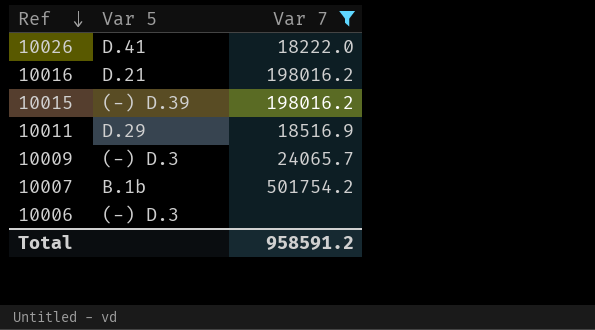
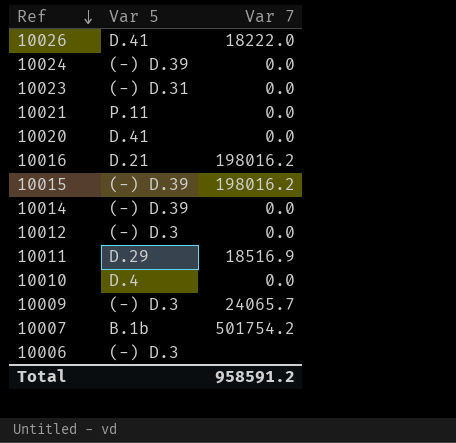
filter: Var 7 != 0.0 -> none

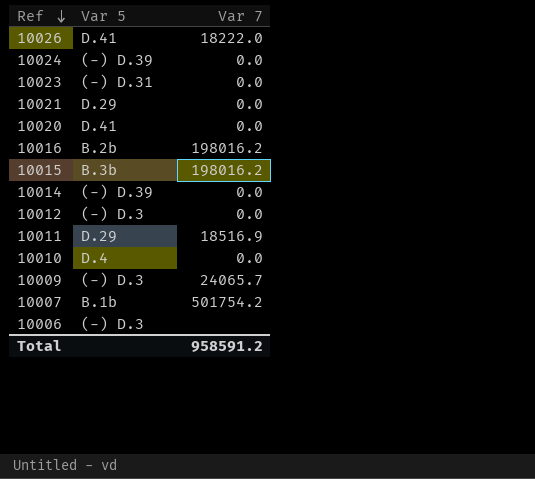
10021 | Var 5: P.11 -> D.29
10016 | Var 5: D.21 -> B.2b
10015 | Var 5: (-) D.39 -> B.3b

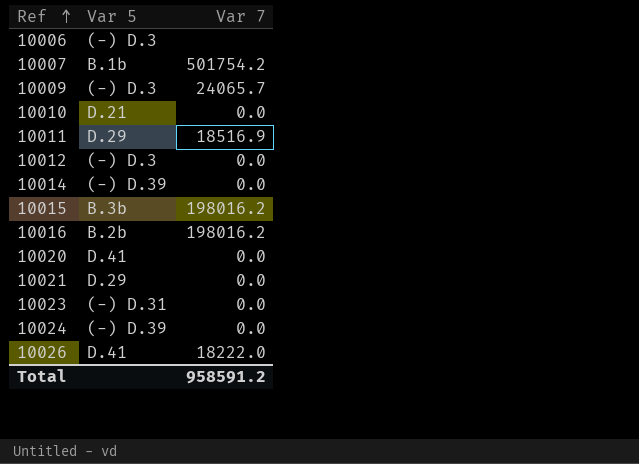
row order: Ref descending -> Ref ascending
10010 | Var 5: D.4 -> D.21

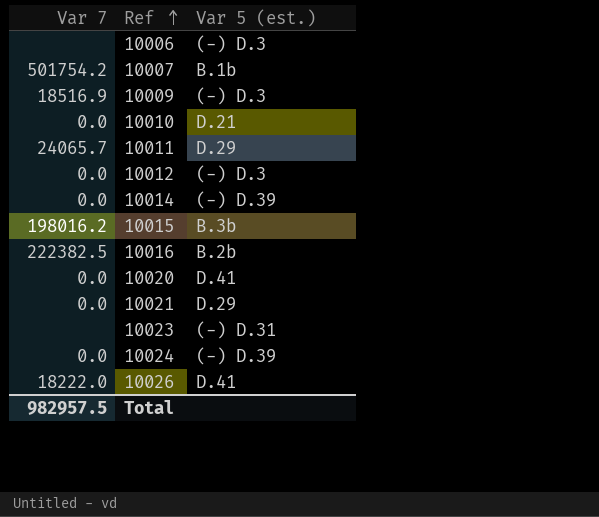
column Var 7 | position: 3 -> 1
column name: Var 5 -> Var 5 (est.)
10009 | Var 7: 24065.7 -> 18516.9
10011 | Var 7: 18516.9 -> 24065.7
10016 | Var 7: 198016.2 -> 222382.5
10023 | Var 7: 0.0 -> none
Total | Var 7: 958591.2 -> 982957.5

